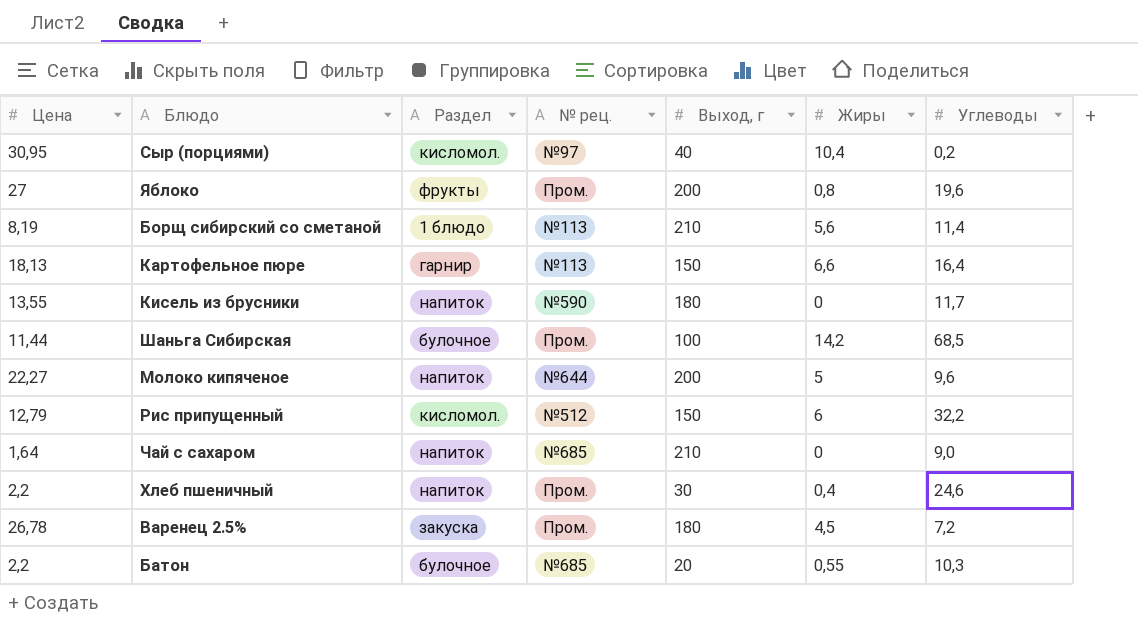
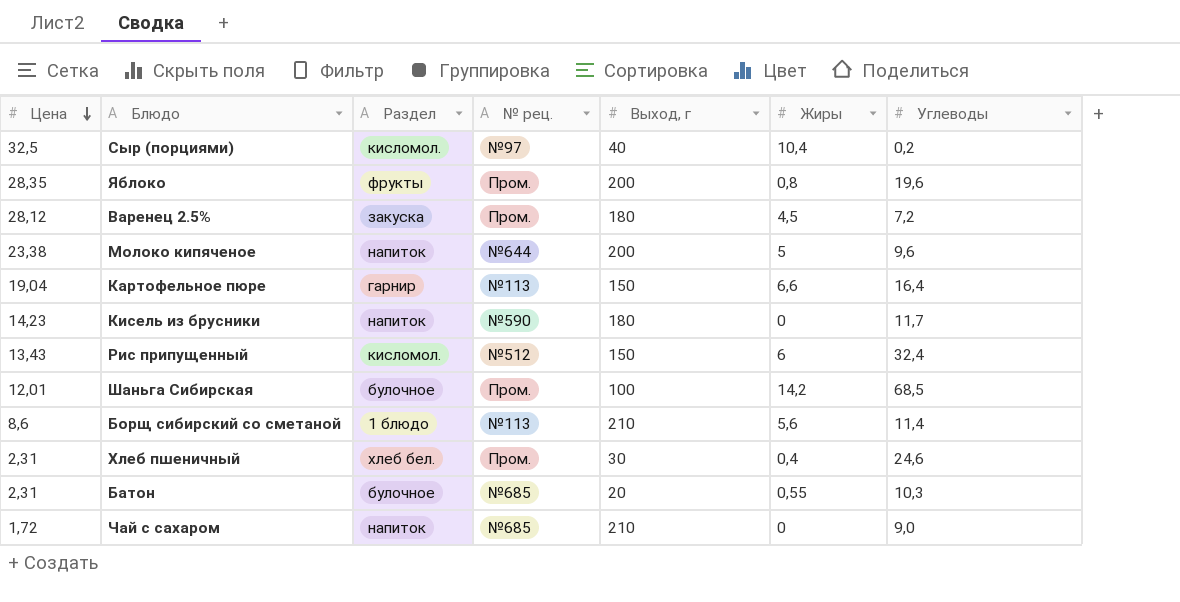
row order: none -> Цена descending
Сыр (порциями) | Цена: 30,95 -> 32,5
Яблоко | Цена: 27 -> 28,35
Варенец 2.5% | Цена: 26,78 -> 28,12
Молоко кипяченое | Цена: 22,27 -> 23,38
Картофельное пюре | Цена: 18,13 -> 19,04
Кисель из брусники | Цена: 13,55 -> 14,23
Рис припущенный | Цена: 12,79 -> 13,43
Рис припущенный | Углеводы: 32,2 -> 32,4
Шаньга Сибирская | Цена: 11,44 -> 12,01
Борщ сибирский со сметаной | Цена: 8,19 -> 8,6
Хлеб пшеничный | Цена: 2,2 -> 2,31
Хлеб пшеничный | Раздел: напиток -> хлеб бел.
Батон | Цена: 2,2 -> 2,31
Чай с сахаром | Цена: 1,64 -> 1,72

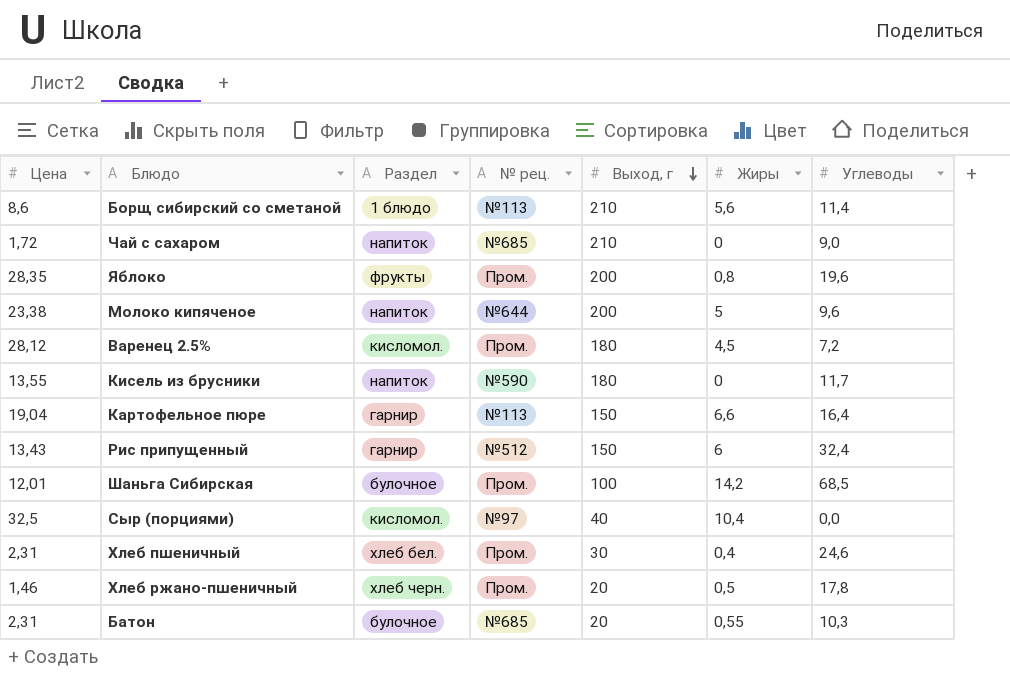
row order: Цена descending -> Выход, г descending
Варенец 2.5% | Раздел: закуска -> кисломол.
Кисель из брусники | Цена: 14,23 -> 13,55
Рис припущенный | Раздел: кисломол. -> гарнир
Сыр (порциями) | Углеводы: 0,2 -> 0,0
row Хлеб ржано-пшеничный: none -> 1,46 | хлеб черн. | Пром. | 20 | 0,5 | 17,8

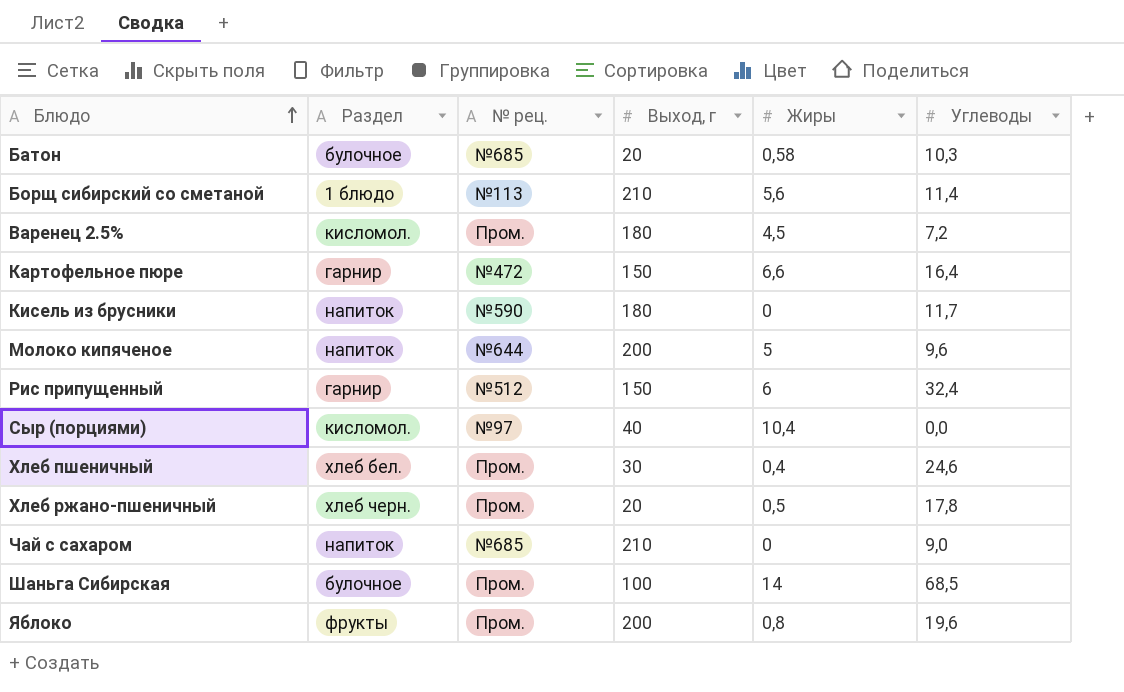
row order: Выход, г descending -> Блюдо ascending
column Цена | position: 1 -> none
Батон | Жиры: 0,55 -> 0,58
Картофельное пюре | № рец.: №113 -> №472
Шаньга Сибирская | Жиры: 14,2 -> 14

